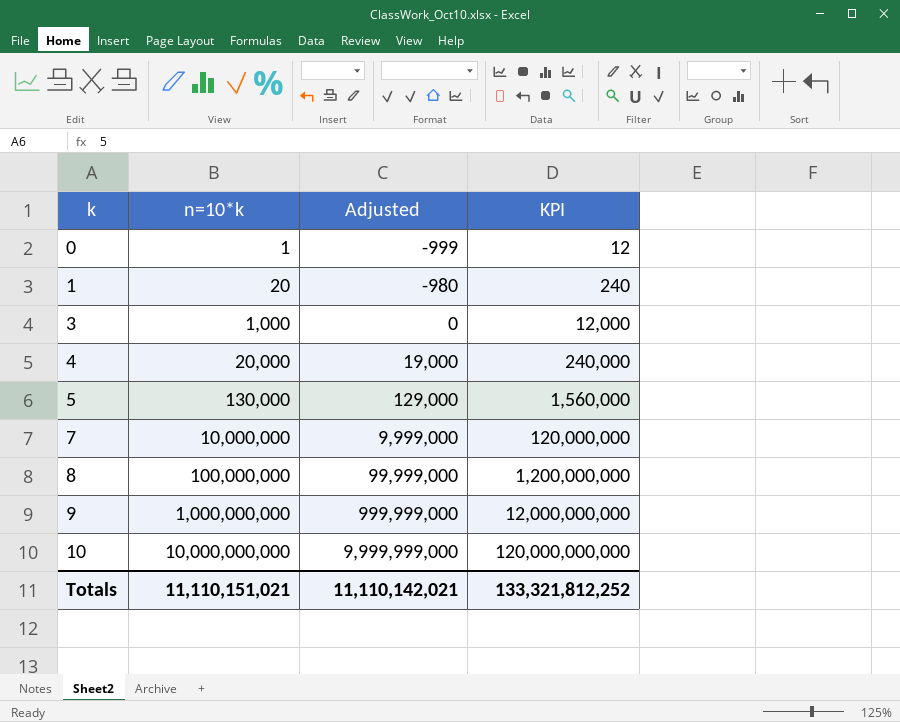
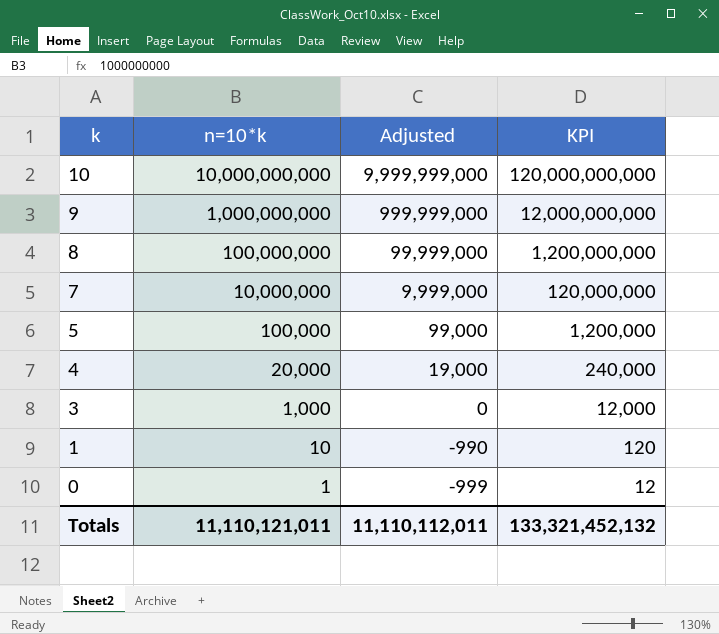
row order: k ascending -> k descending
5 | n=10*k: 130,000 -> 100,000
5 | Adjusted: 129,000 -> 99,000
5 | KPI: 1,560,000 -> 1,200,000
1 | n=10*k: 20 -> 10
1 | Adjusted: -980 -> -990
1 | KPI: 240 -> 120
Totals | n=10*k: 11,110,151,021 -> 11,110,121,011
Totals | Adjusted: 11,110,142,021 -> 11,110,112,011
Totals | KPI: 133,321,812,252 -> 133,321,452,132

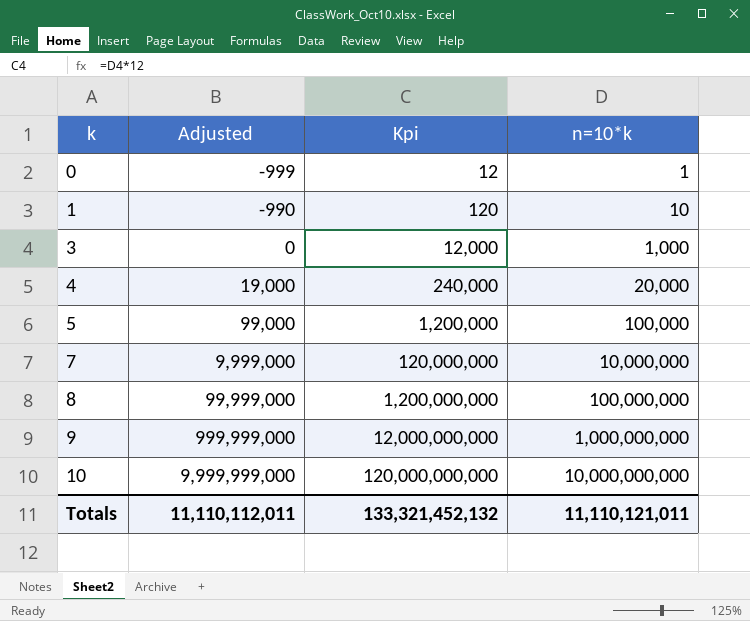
row order: k descending -> k ascending
column name: KPI -> Kpi
column n=10*k | position: 2 -> 4

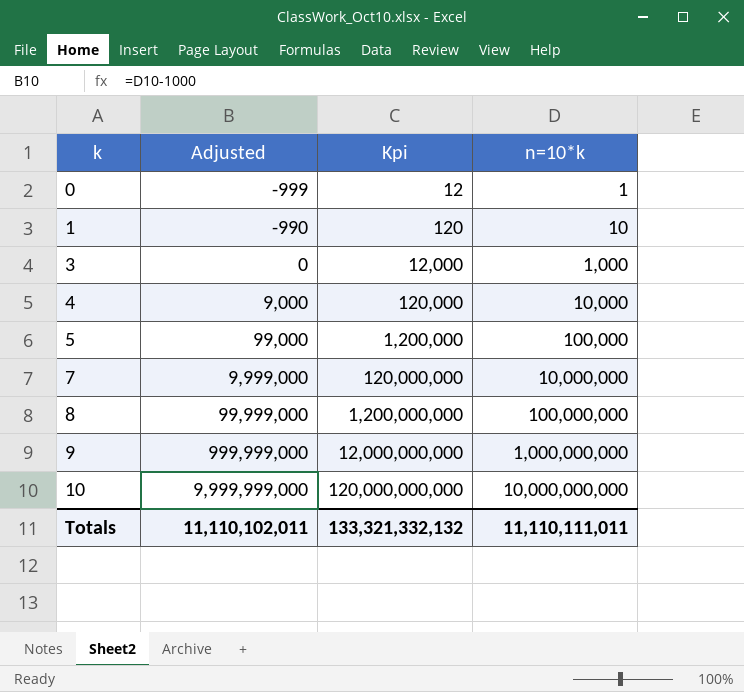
4 | Adjusted: 19,000 -> 9,000
4 | Kpi: 240,000 -> 120,000
4 | n=10*k: 20,000 -> 10,000
Totals | Adjusted: 11,110,112,011 -> 11,110,102,011
Totals | Kpi: 133,321,452,132 -> 133,321,332,132
Totals | n=10*k: 11,110,121,011 -> 11,110,111,011

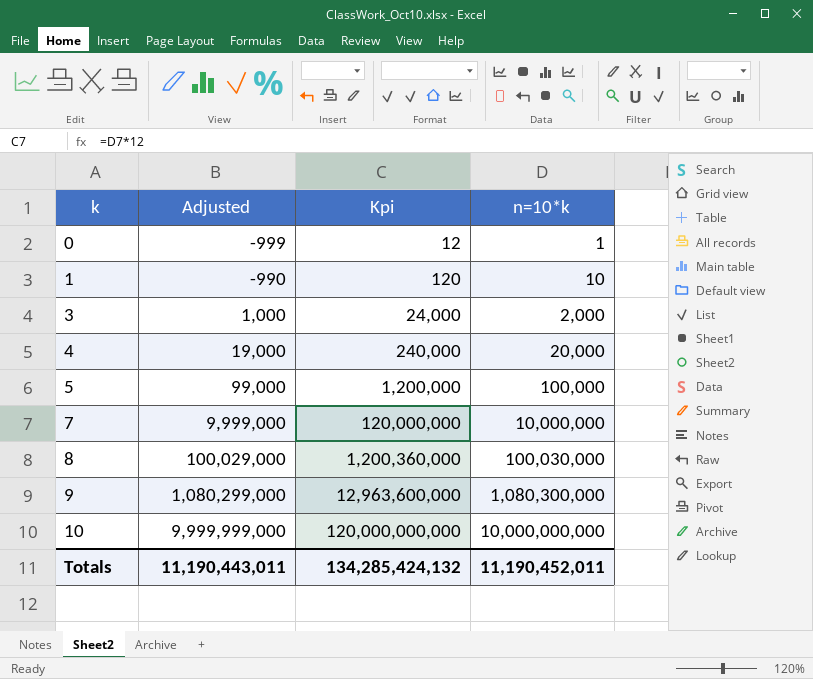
3 | Adjusted: 0 -> 1,000
3 | Kpi: 12,000 -> 24,000
3 | n=10*k: 1,000 -> 2,000
4 | Adjusted: 9,000 -> 19,000
4 | Kpi: 120,000 -> 240,000
4 | n=10*k: 10,000 -> 20,000
8 | Adjusted: 99,999,000 -> 100,029,000
8 | Kpi: 1,200,000,000 -> 1,200,360,000
8 | n=10*k: 100,000,000 -> 100,030,000
9 | Adjusted: 999,999,000 -> 1,080,299,000
9 | Kpi: 12,000,000,000 -> 12,963,600,000
9 | n=10*k: 1,000,000,000 -> 1,080,300,000
Totals | Adjusted: 11,110,102,011 -> 11,190,443,011
Totals | Kpi: 133,321,332,132 -> 134,285,424,132
Totals | n=10*k: 11,110,111,011 -> 11,190,452,011

